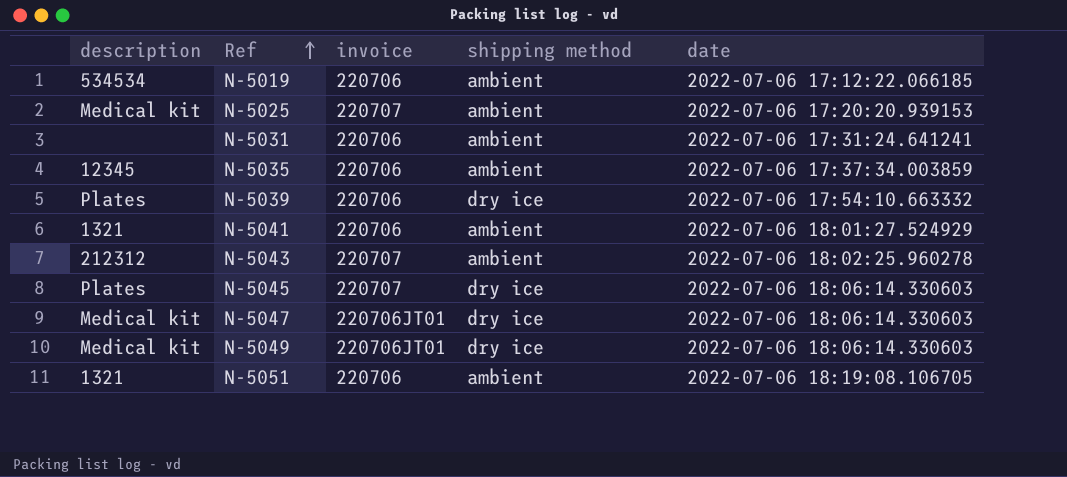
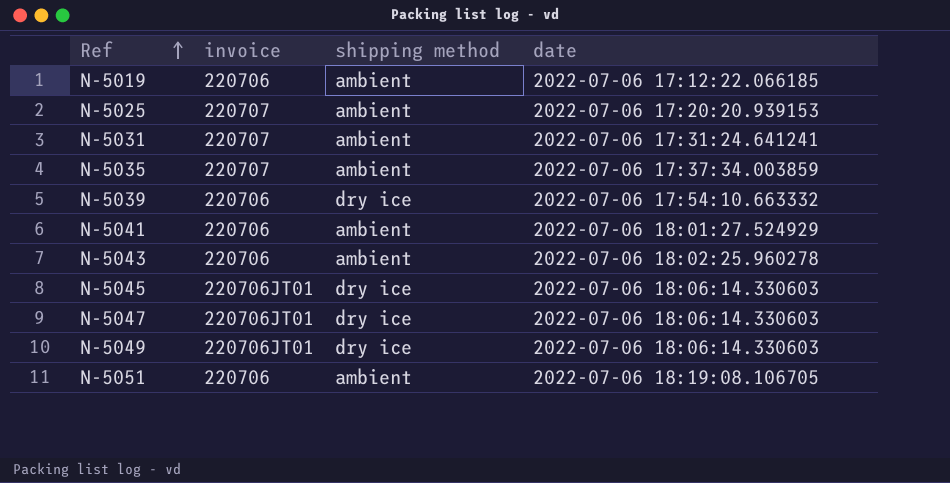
column description | position: 1 -> none
N-5031 | invoice: 220706 -> 220707
N-5035 | invoice: 220706 -> 220707
N-5043 | invoice: 220707 -> 220706
N-5045 | invoice: 220707 -> 220706JT01

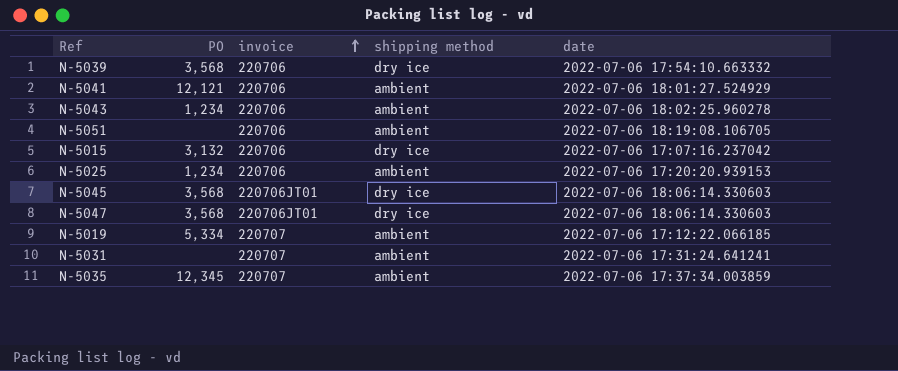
row order: Ref ascending -> invoice ascending
column PO | position: none -> 2
row N-5049: 220706JT01 | dry ice | 2022-07-06 18:06:14.330603 -> none
row N-5015: none -> 3,132 | 220706 | dry ice | 2022-07-06 17:07:16.237042
N-5025 | invoice: 220707 -> 220706
N-5019 | invoice: 220706 -> 220707

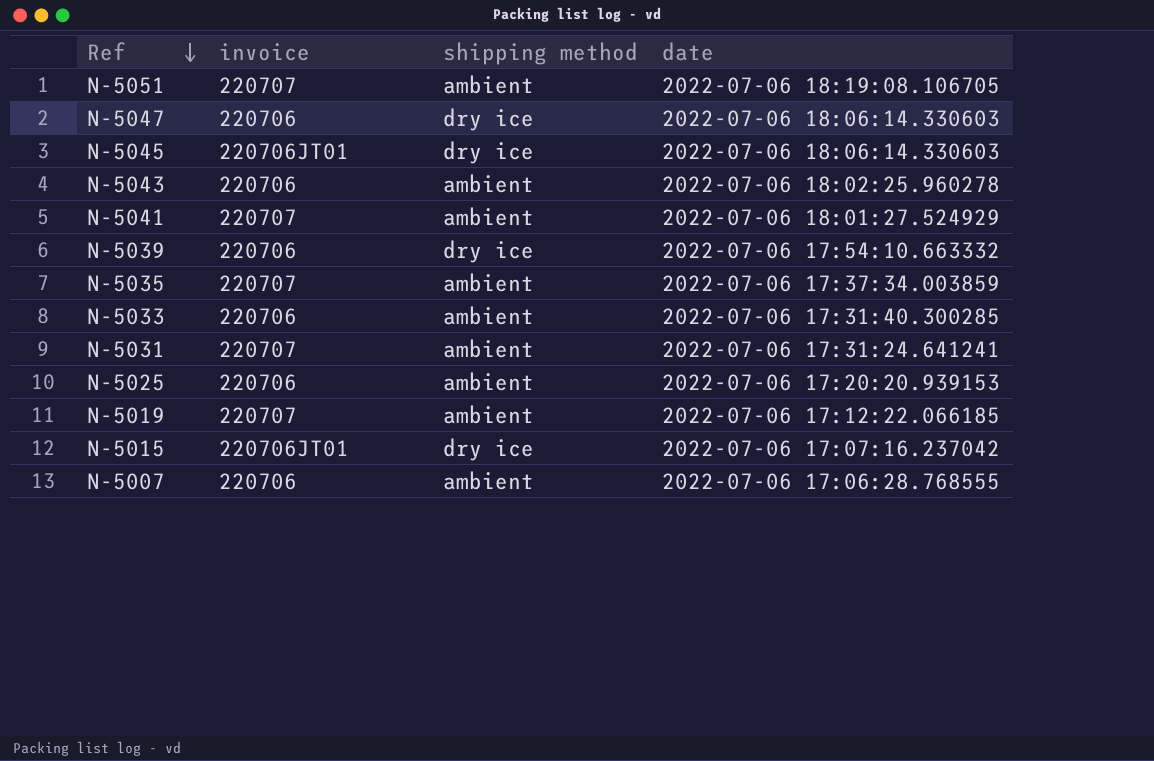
row order: invoice ascending -> Ref descending
column PO | position: 2 -> none
N-5051 | invoice: 220706 -> 220707
N-5047 | invoice: 220706JT01 -> 220706
N-5041 | invoice: 220706 -> 220707
row N-5033: none -> 220706 | ambient | 2022-07-06 17:31:40.300285
N-5015 | invoice: 220706 -> 220706JT01
row N-5007: none -> 220706 | ambient | 2022-07-06 17:06:28.768555

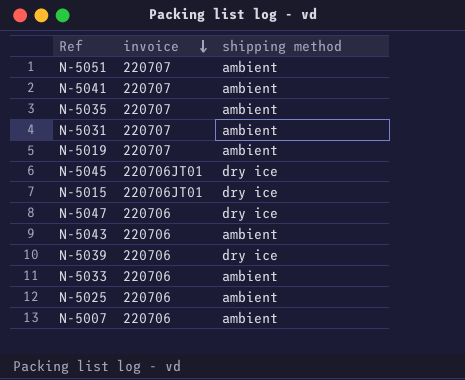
row order: Ref descending -> invoice descending
column date | position: 4 -> none

